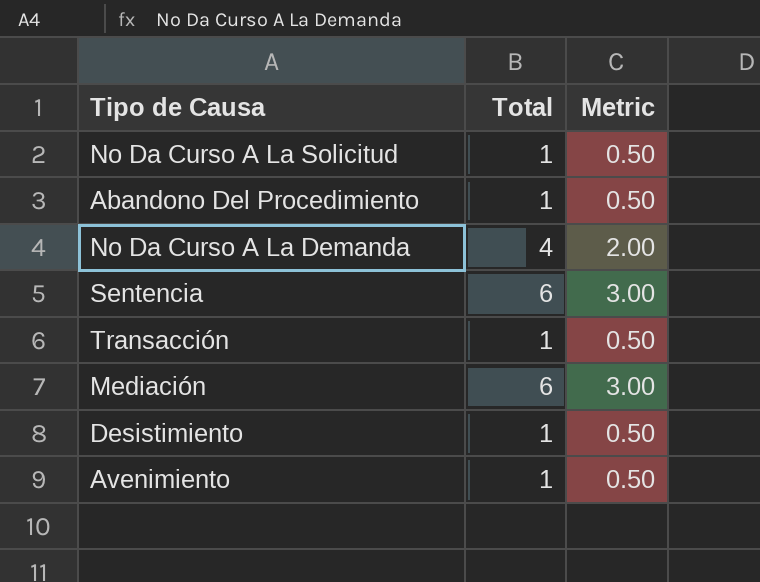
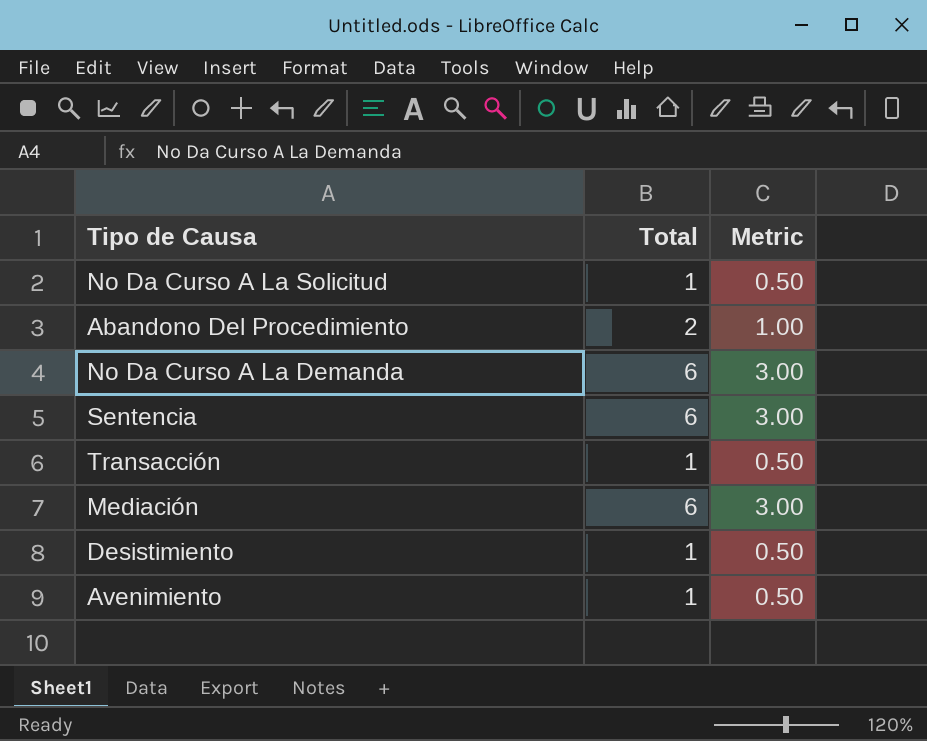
Abandono Del Procedimiento | Total: 1 -> 2
Abandono Del Procedimiento | Metric: 0.50 -> 1.00
No Da Curso A La Demanda | Total: 4 -> 6
No Da Curso A La Demanda | Metric: 2.00 -> 3.00

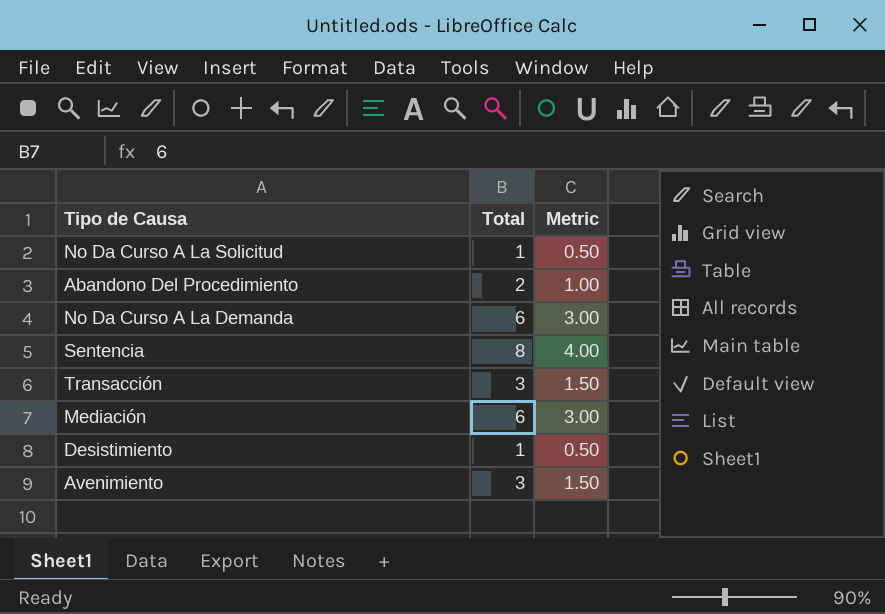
Sentencia | Total: 6 -> 8
Sentencia | Metric: 3.00 -> 4.00
Transacción | Total: 1 -> 3
Transacción | Metric: 0.50 -> 1.50
Avenimiento | Total: 1 -> 3
Avenimiento | Metric: 0.50 -> 1.50

